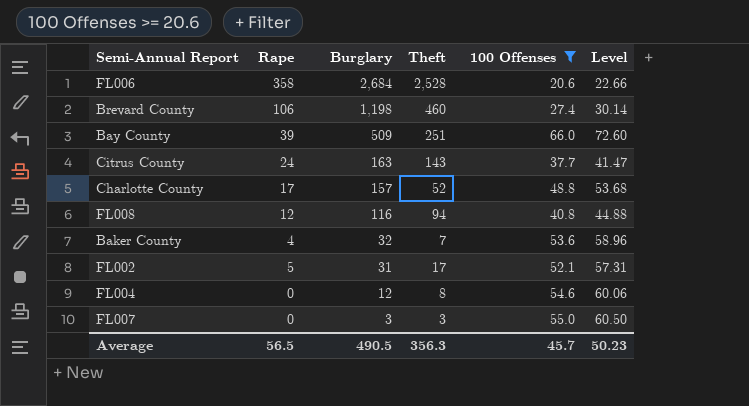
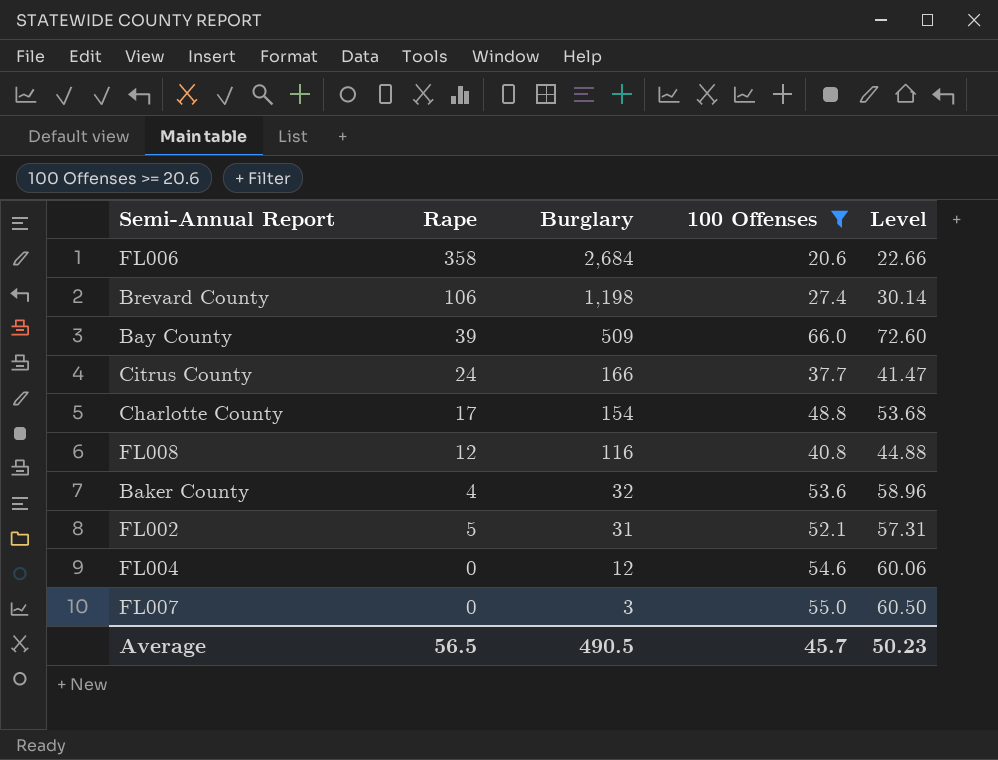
column Theft | position: 4 -> none
Citrus County | Burglary: 163 -> 166
Charlotte County | Burglary: 157 -> 154

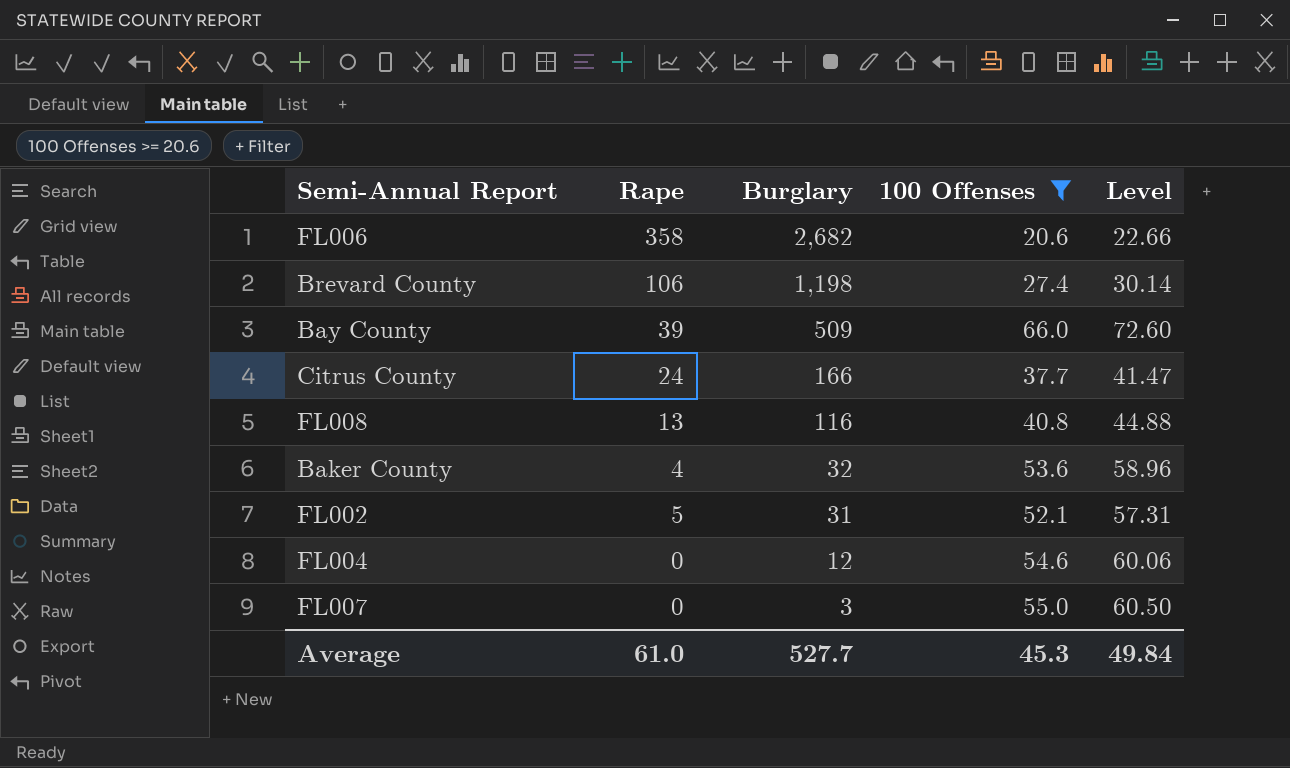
row Charlotte County: 17 | 154 | 48.8 | 53.68 -> none
FL006 | Burglary: 2,684 -> 2,682
FL008 | Rape: 12 -> 13
Average | Rape: 56.5 -> 61.0
Average | Burglary: 490.5 -> 527.7
Average | 100 Offenses: 45.7 -> 45.3
Average | Level: 50.23 -> 49.84

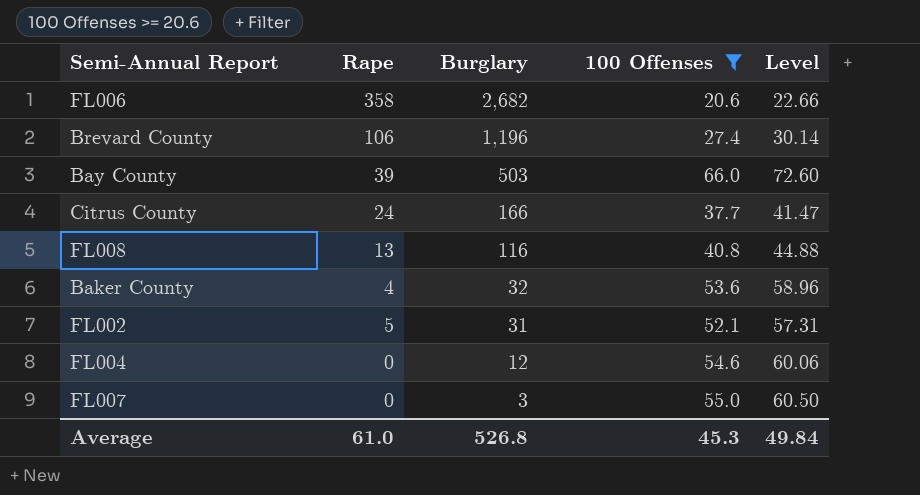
Brevard County | Burglary: 1,198 -> 1,196
Bay County | Burglary: 509 -> 503
Average | Burglary: 527.7 -> 526.8

